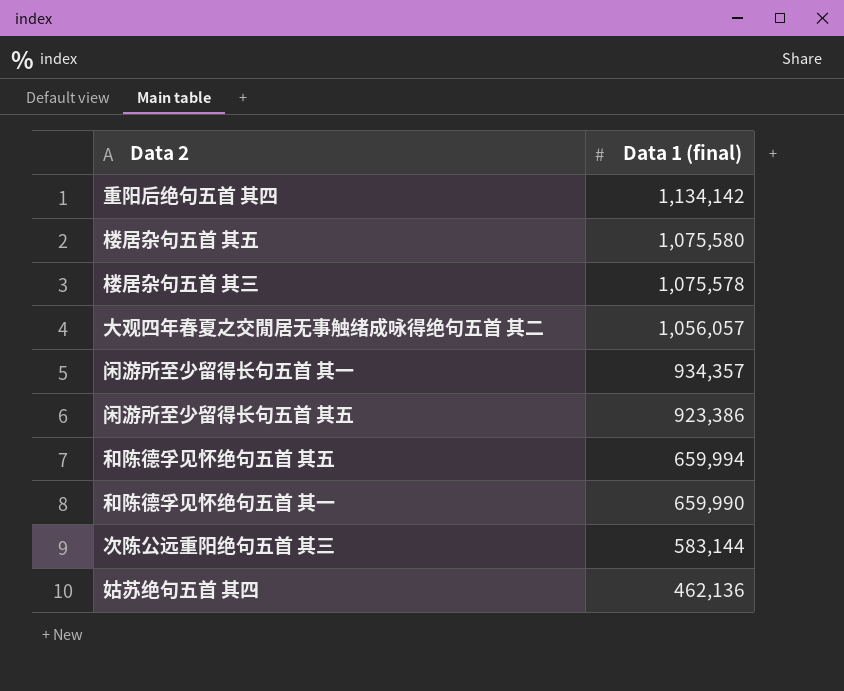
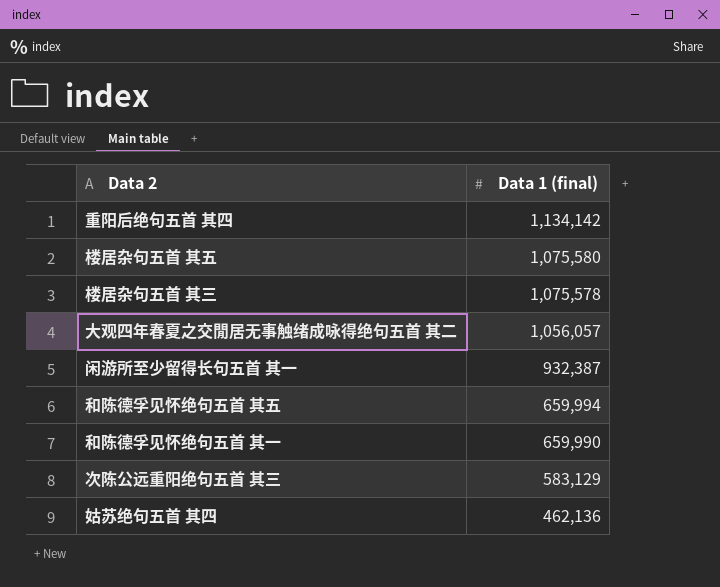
row 闲游所至少留得长句五首 其五: 923,386 -> none
闲游所至少留得长句五首 其一 | Data 1 (final): 934,357 -> 932,387
次陈公远重阳绝句五首 其三 | Data 1 (final): 583,144 -> 583,129

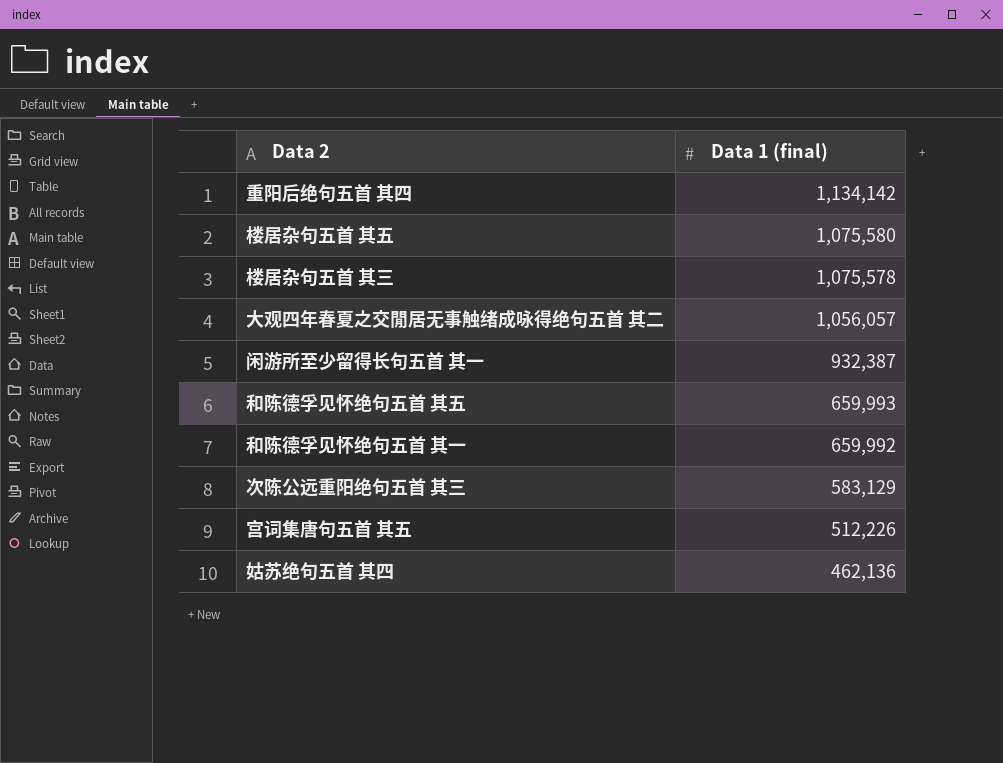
和陈德孚见怀绝句五首 其五 | Data 1 (final): 659,994 -> 659,993
和陈德孚见怀绝句五首 其一 | Data 1 (final): 659,990 -> 659,992
row 宫词集唐句五首 其五: none -> 512,226

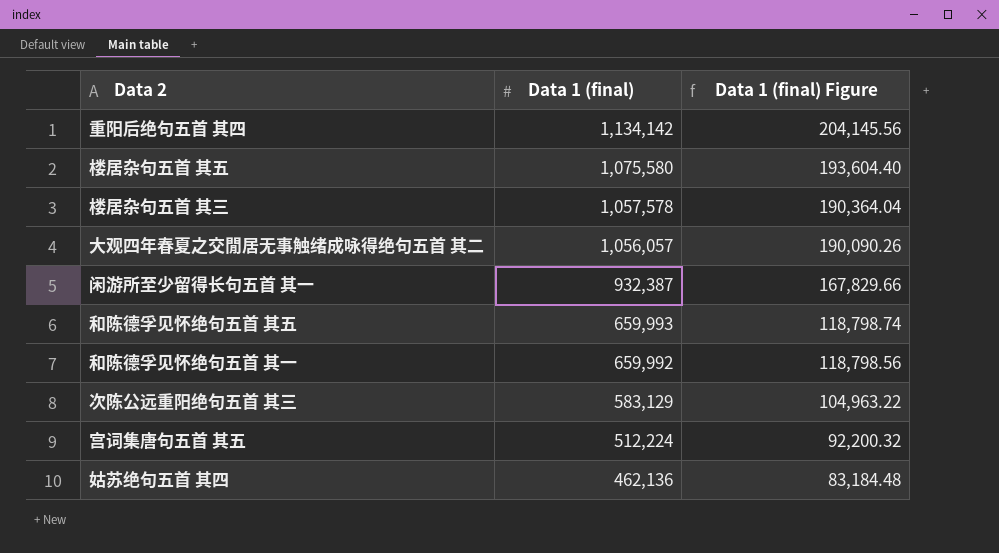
column Data 1 (final) Figure | formula: none -> [Data 1 (final)] * 0.18
楼居杂句五首 其三 | Data 1 (final): 1,075,578 -> 1,057,578
宫词集唐句五首 其五 | Data 1 (final): 512,226 -> 512,224

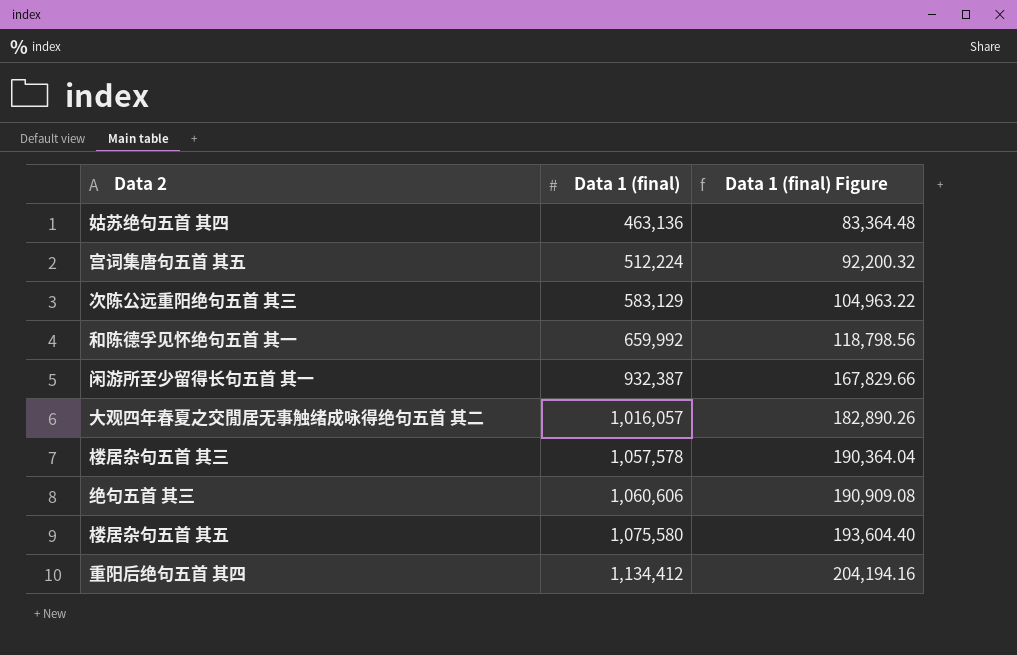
row order: Data 1 (final) descending -> Data 1 (final) ascending
row 和陈德孚见怀绝句五首 其五: 659,993 | 118,798.74 -> none
姑苏绝句五首 其四 | Data 1 (final): 462,136 -> 463,136
姑苏绝句五首 其四 | Data 1 (final) Figure: 83,184.48 -> 83,364.48
大观四年春夏之交閒居无事触绪成咏得绝句五首 其二 | Data 1 (final): 1,056,057 -> 1,016,057
大观四年春夏之交閒居无事触绪成咏得绝句五首 其二 | Data 1 (final) Figure: 190,090.26 -> 182,890.26
row 绝句五首 其三: none -> 1,060,606 | 190,909.08
重阳后绝句五首 其四 | Data 1 (final): 1,134,142 -> 1,134,412
重阳后绝句五首 其四 | Data 1 (final) Figure: 204,145.56 -> 204,194.16

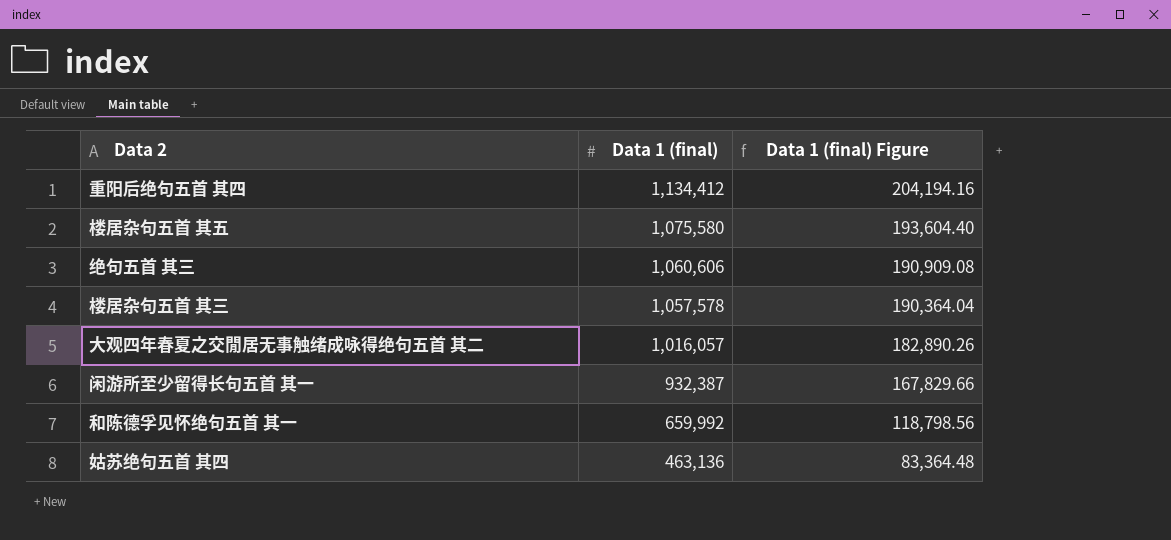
row order: Data 1 (final) ascending -> Data 1 (final) descending
row 宫词集唐句五首 其五: 512,224 | 92,200.32 -> none
row 次陈公远重阳绝句五首 其三: 583,129 | 104,963.22 -> none

